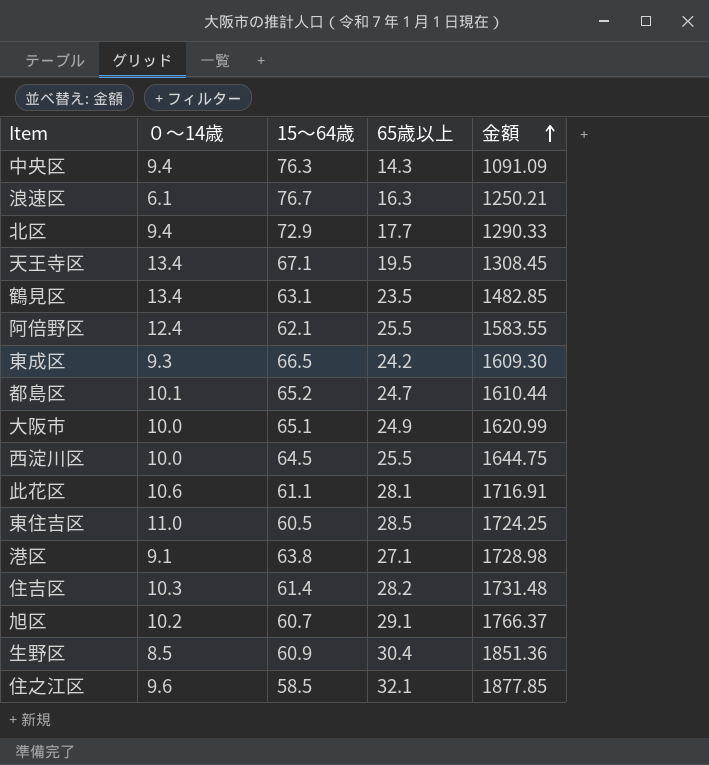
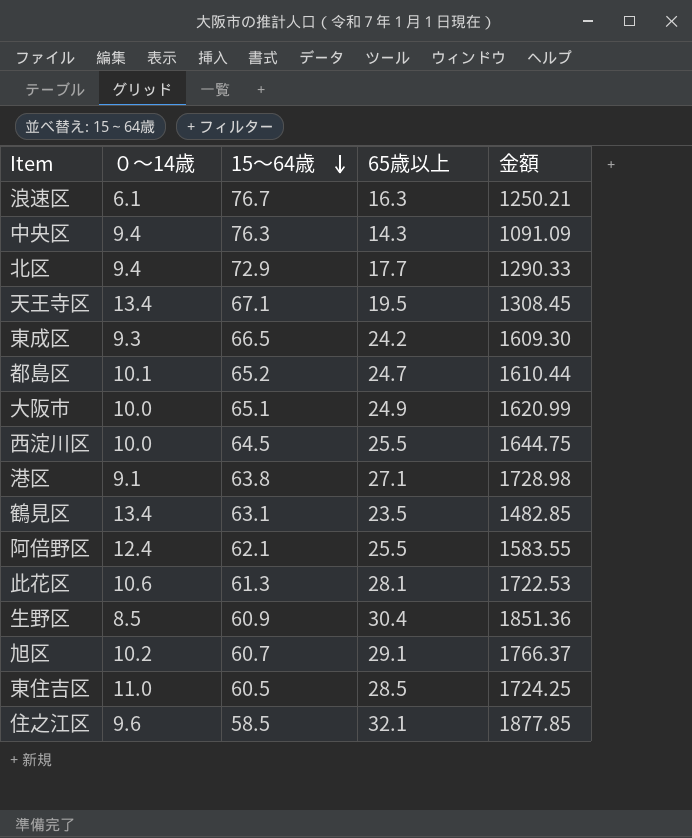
row order: 金額 ascending -> 15～64歳 descending
row 住吉区: 10.3 | 61.4 | 28.2 | 1731.48 -> none
此花区 | 15～64歳: 61.1 -> 61.3
此花区 | 金額: 1716.91 -> 1722.53

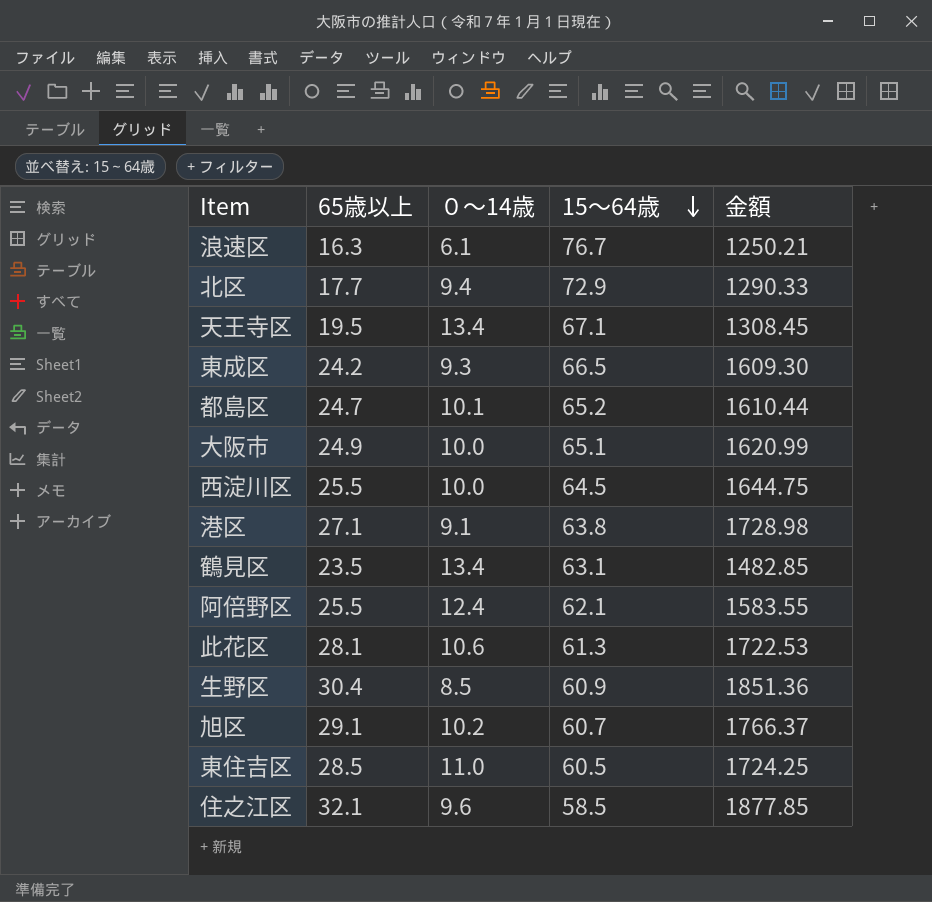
column 65歳以上 | position: 4 -> 2
row 中央区: 9.4 | 76.3 | 14.3 | 1091.09 -> none

